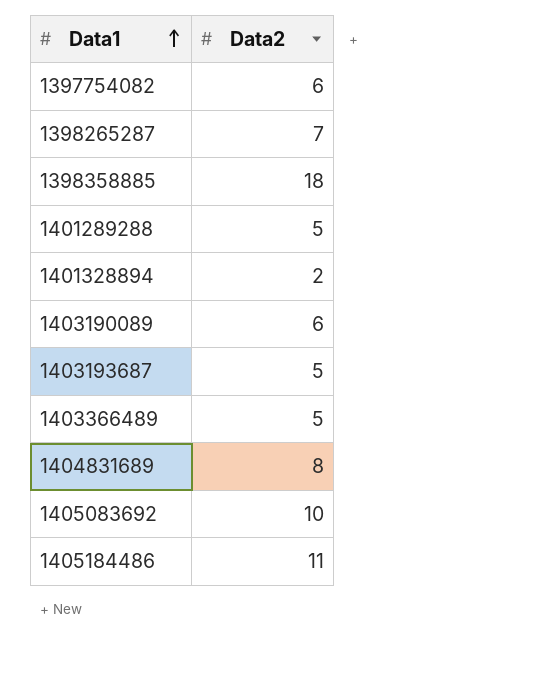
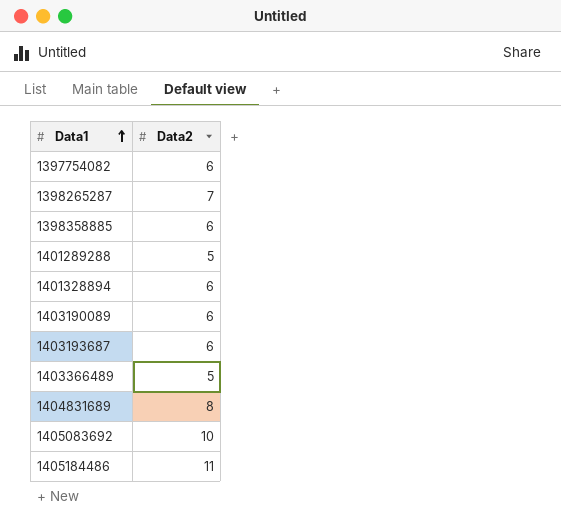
1398358885 | Data2: 18 -> 6
1401328894 | Data2: 2 -> 6
1403193687 | Data2: 5 -> 6

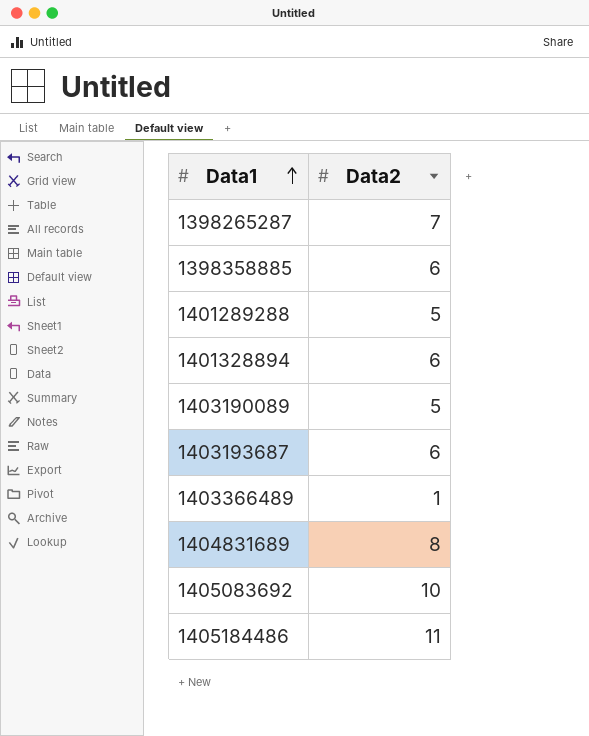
row 1397754082: 6 -> none
1403190089 | Data2: 6 -> 5
1403366489 | Data2: 5 -> 1

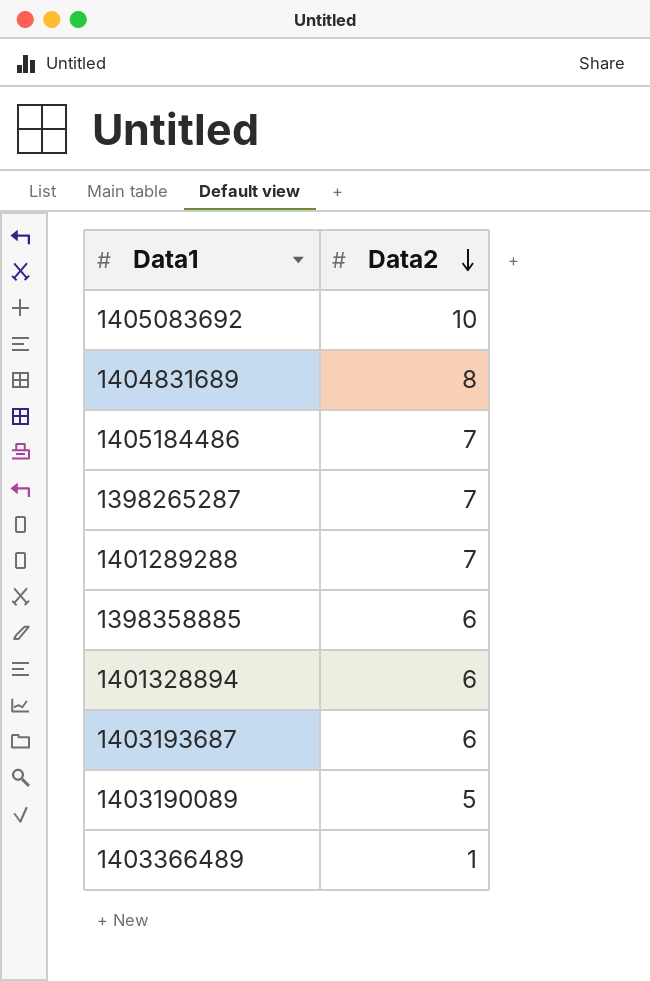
row order: Data1 ascending -> Data2 descending
1405184486 | Data2: 11 -> 7
1401289288 | Data2: 5 -> 7

